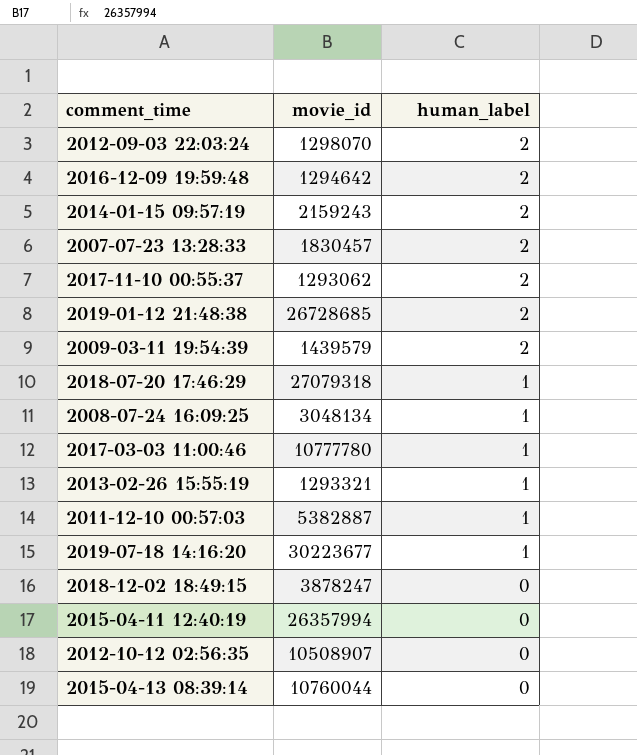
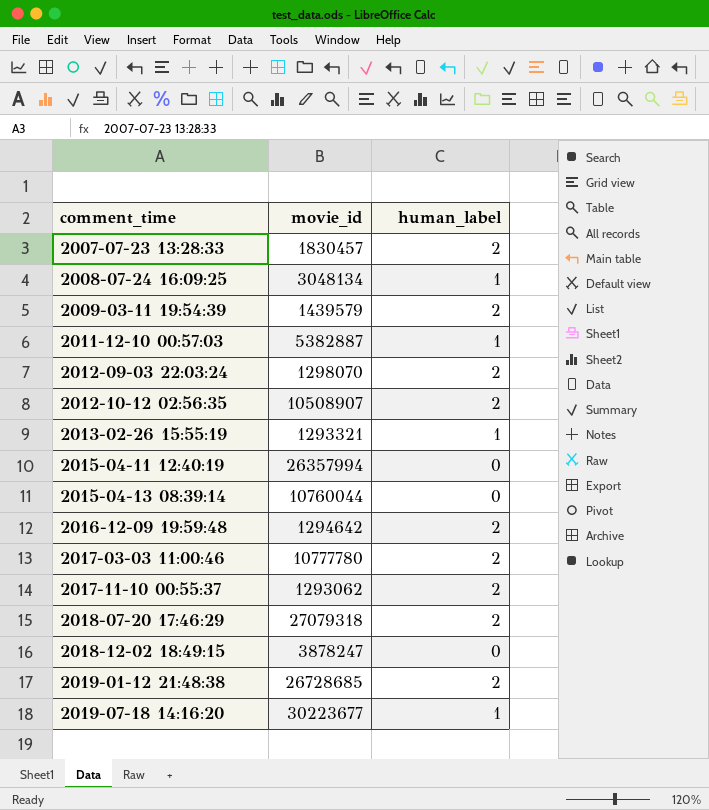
row order: human_label descending -> comment_time ascending
row 2014-01-15 09:57:19: 2159243 | 2 -> none
2012-10-12 02:56:35 | human_label: 0 -> 2
2017-03-03 11:00:46 | human_label: 1 -> 2
2018-07-20 17:46:29 | human_label: 1 -> 2

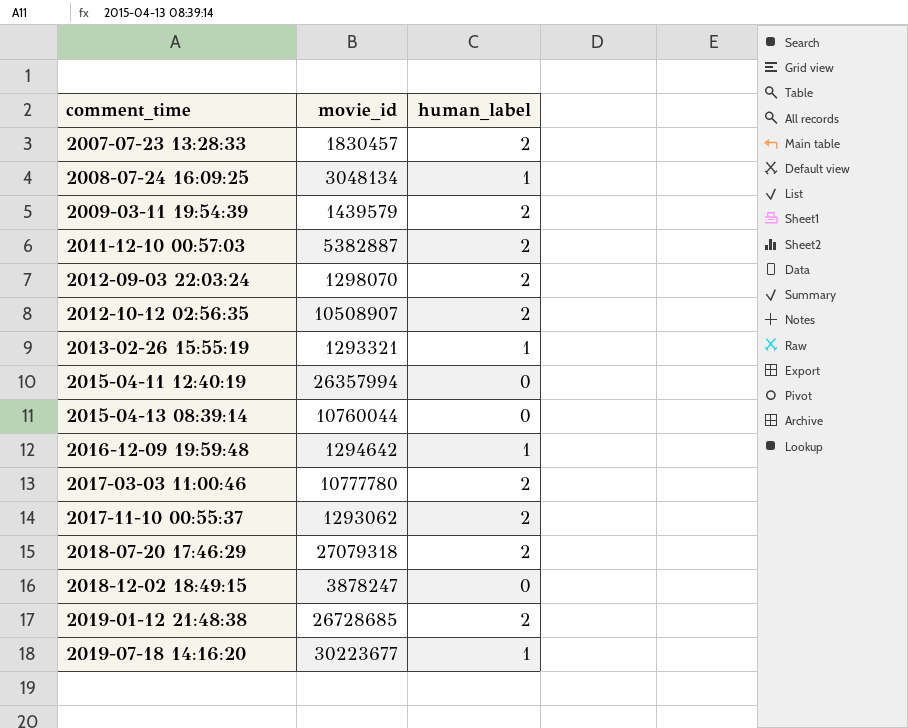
2011-12-10 00:57:03 | human_label: 1 -> 2
2016-12-09 19:59:48 | human_label: 2 -> 1

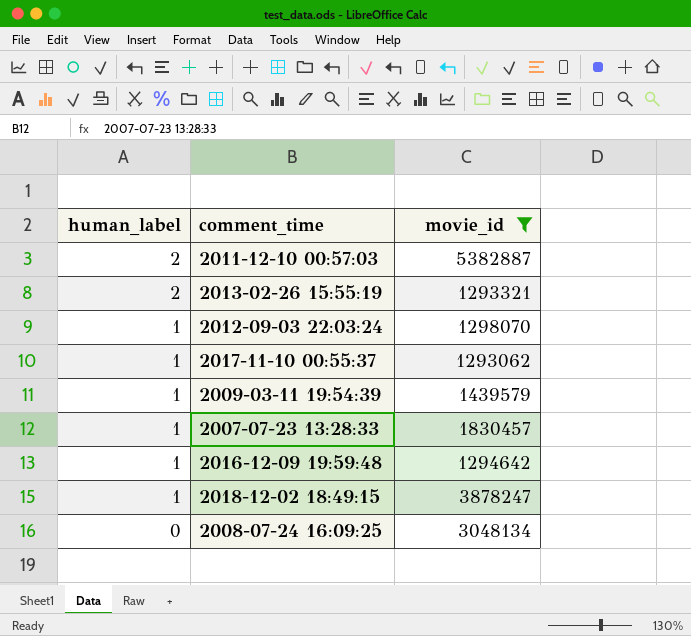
filter: none -> movie_id <= 5382887
row order: comment_time ascending -> human_label descending
column human_label | position: 3 -> 1
2013-02-26 15:55:19 | human_label: 1 -> 2
2012-09-03 22:03:24 | human_label: 2 -> 1
2017-11-10 00:55:37 | human_label: 2 -> 1
2009-03-11 19:54:39 | human_label: 2 -> 1
2007-07-23 13:28:33 | human_label: 2 -> 1
2018-12-02 18:49:15 | human_label: 0 -> 1
2008-07-24 16:09:25 | human_label: 1 -> 0

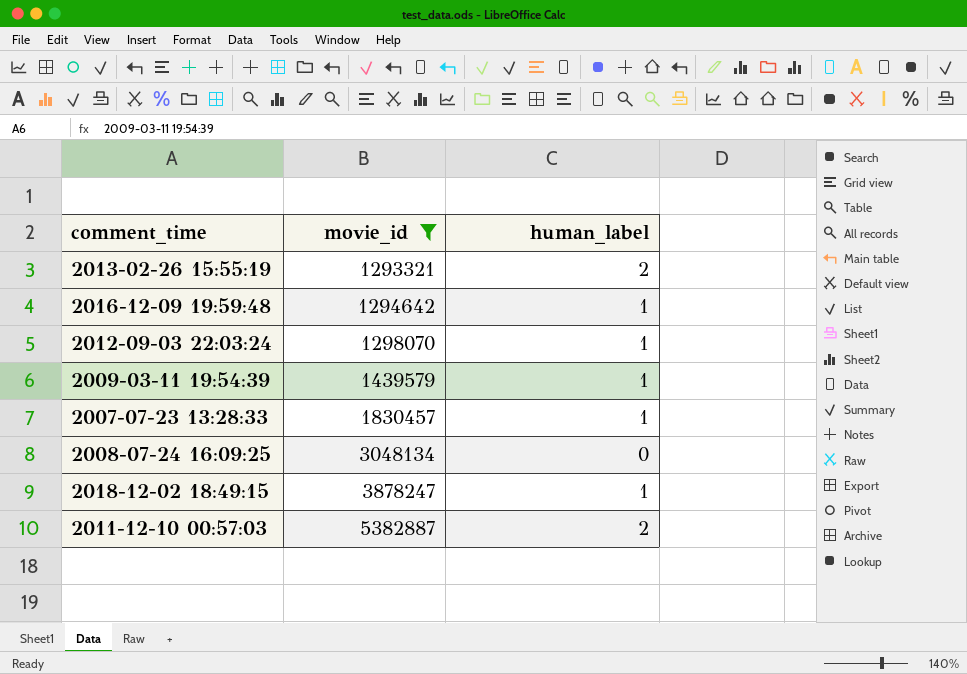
row order: human_label descending -> movie_id ascending
column human_label | position: 1 -> 3
row 2017-11-10 00:55:37: 1 | 1293062 -> none

